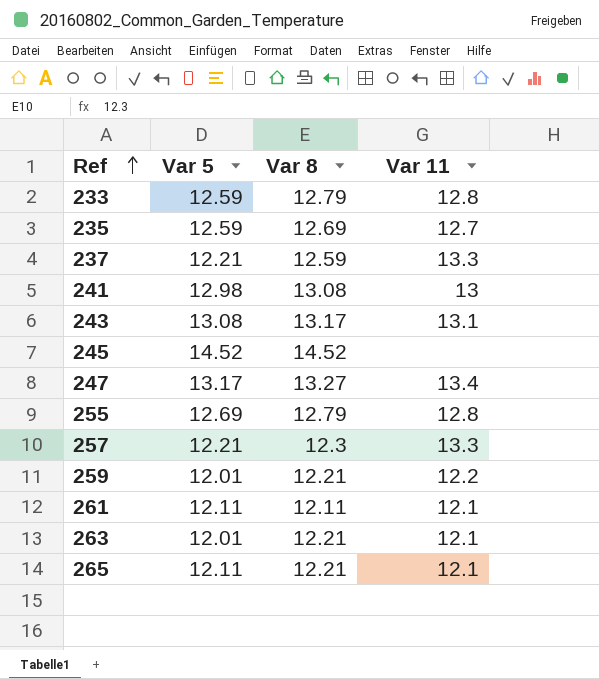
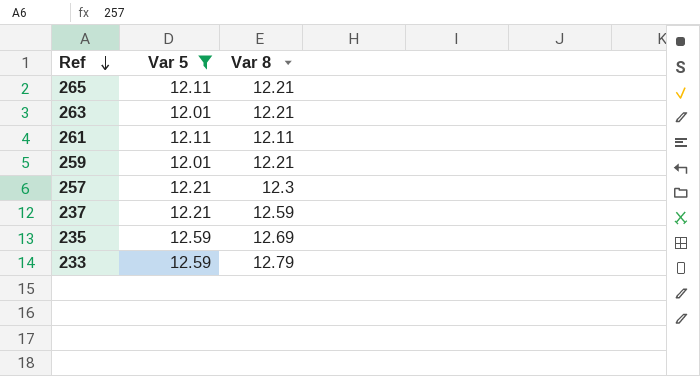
filter: none -> Var 5 <= 12.59
row order: Ref ascending -> Ref descending
column Var 11 | position: 4 -> none

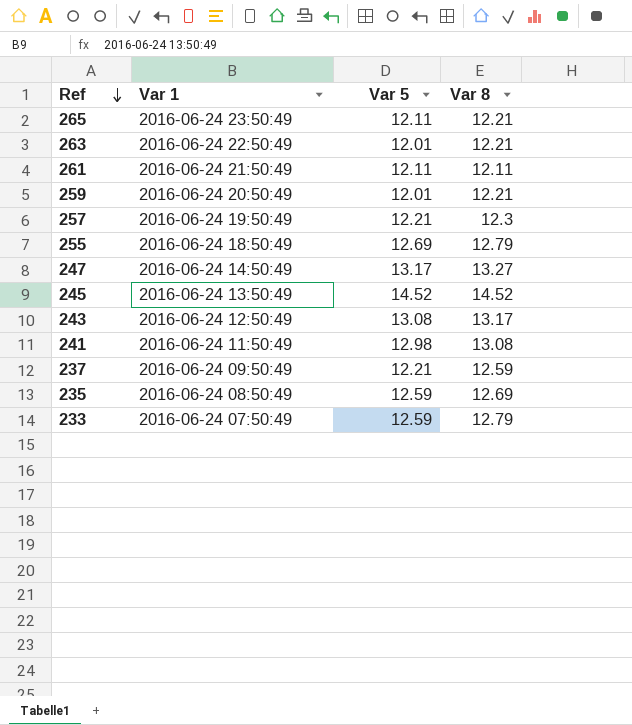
filter: Var 5 <= 12.59 -> none
column Var 1 | position: none -> 2

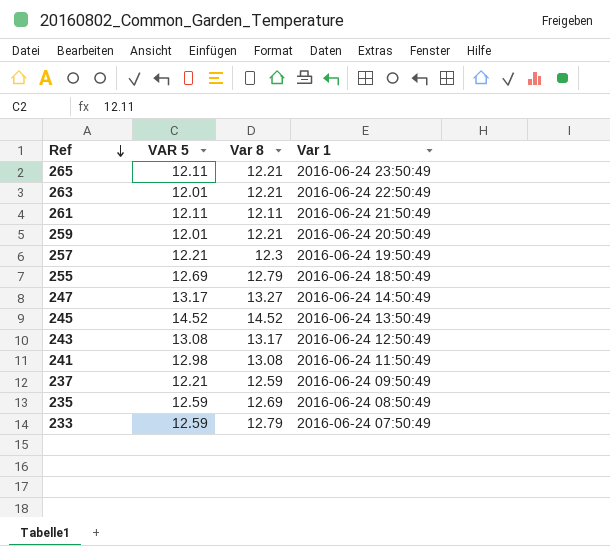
column name: Var 5 -> VAR 5
column Var 1 | position: 2 -> 4

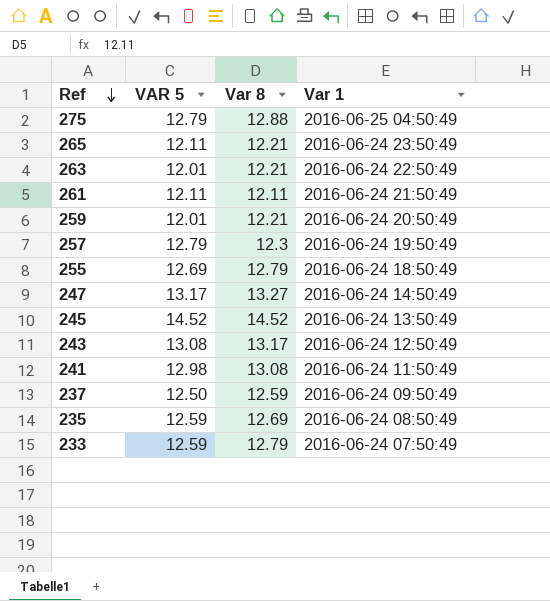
row 275: none -> 12.79 | 12.88 | 2016-06-25 04:50:49
257 | VAR 5: 12.21 -> 12.79
237 | VAR 5: 12.21 -> 12.50

